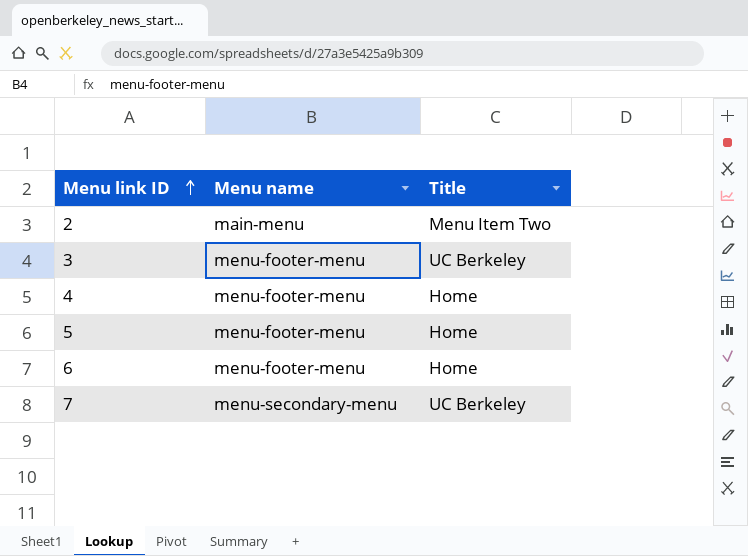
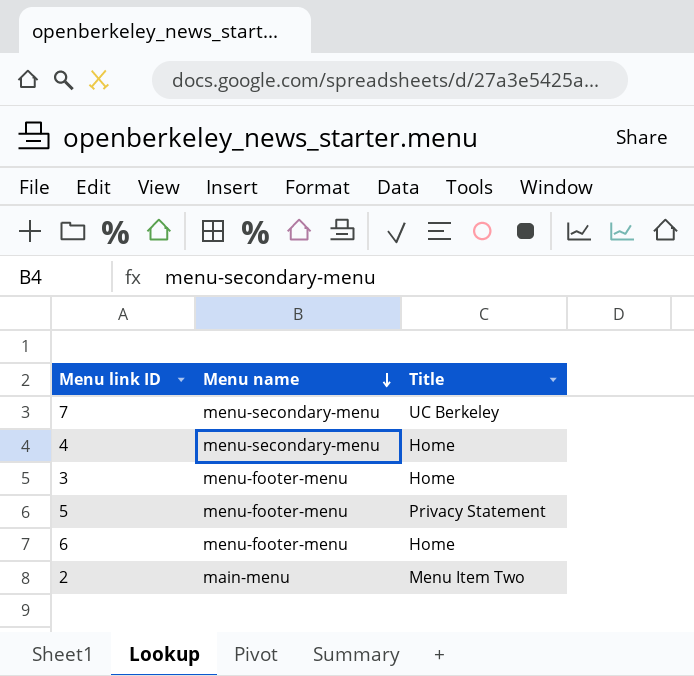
row order: Menu link ID ascending -> Menu name descending
4 | Menu name: menu-footer-menu -> menu-secondary-menu
3 | Title: UC Berkeley -> Home
5 | Title: Home -> Privacy Statement

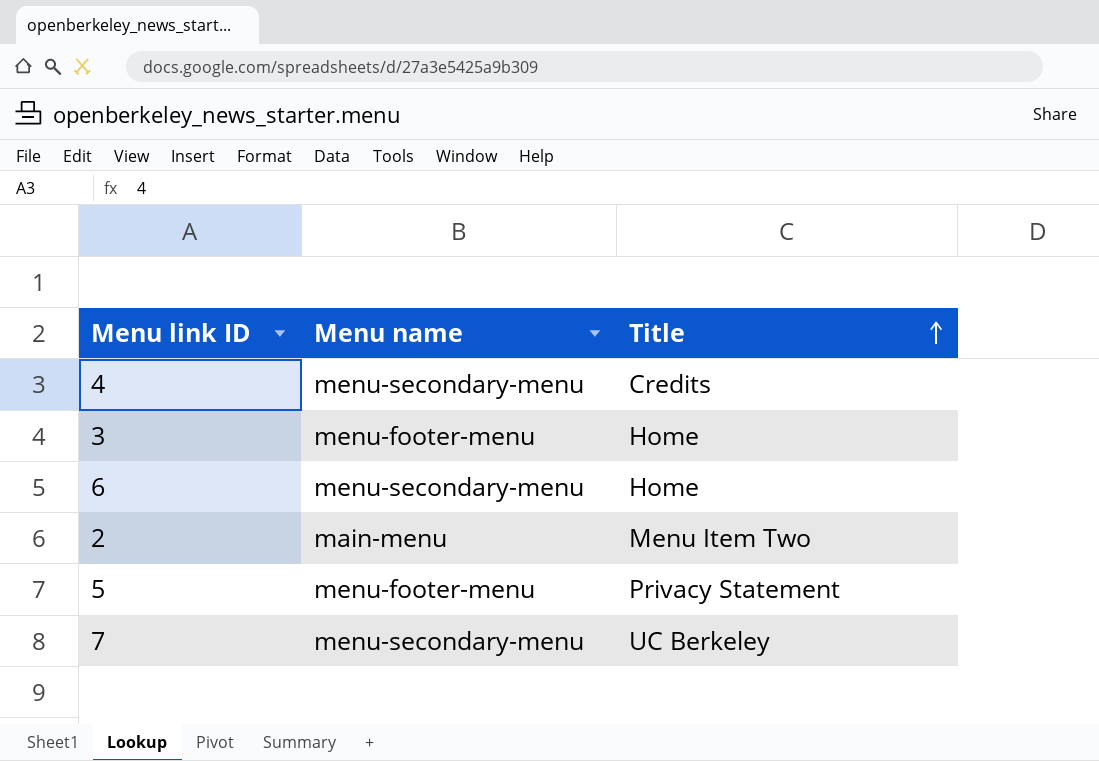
row order: Menu name descending -> Title ascending
4 | Title: Home -> Credits
6 | Menu name: menu-footer-menu -> menu-secondary-menu

